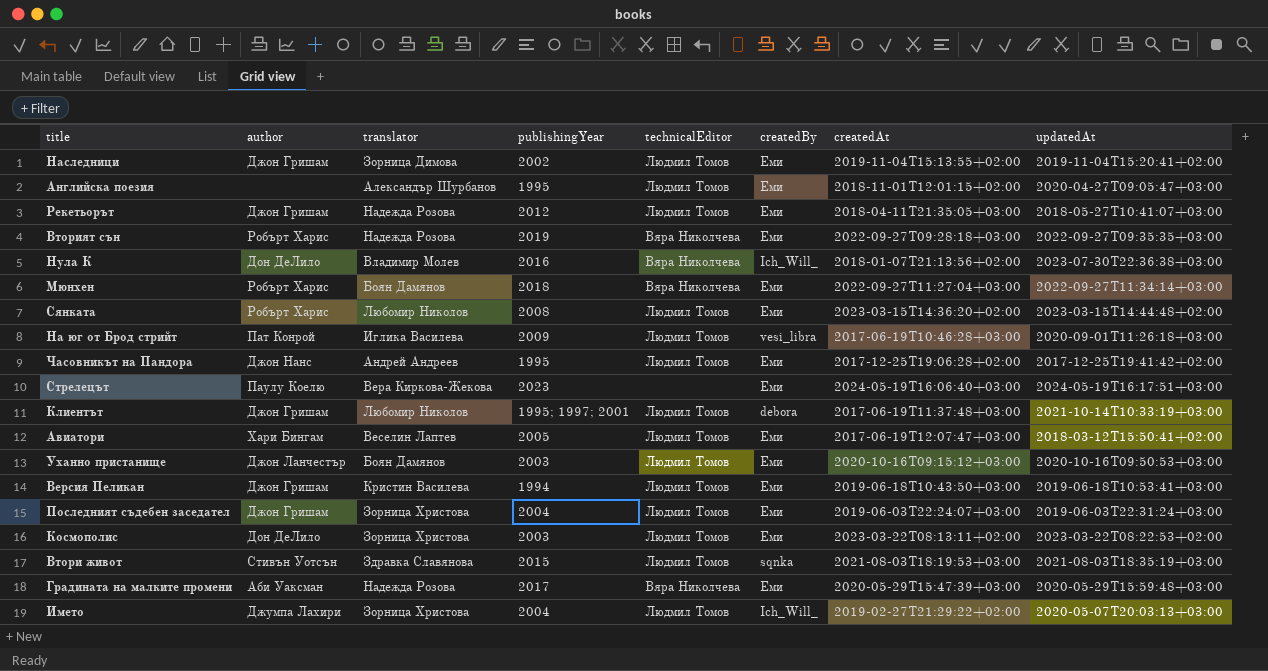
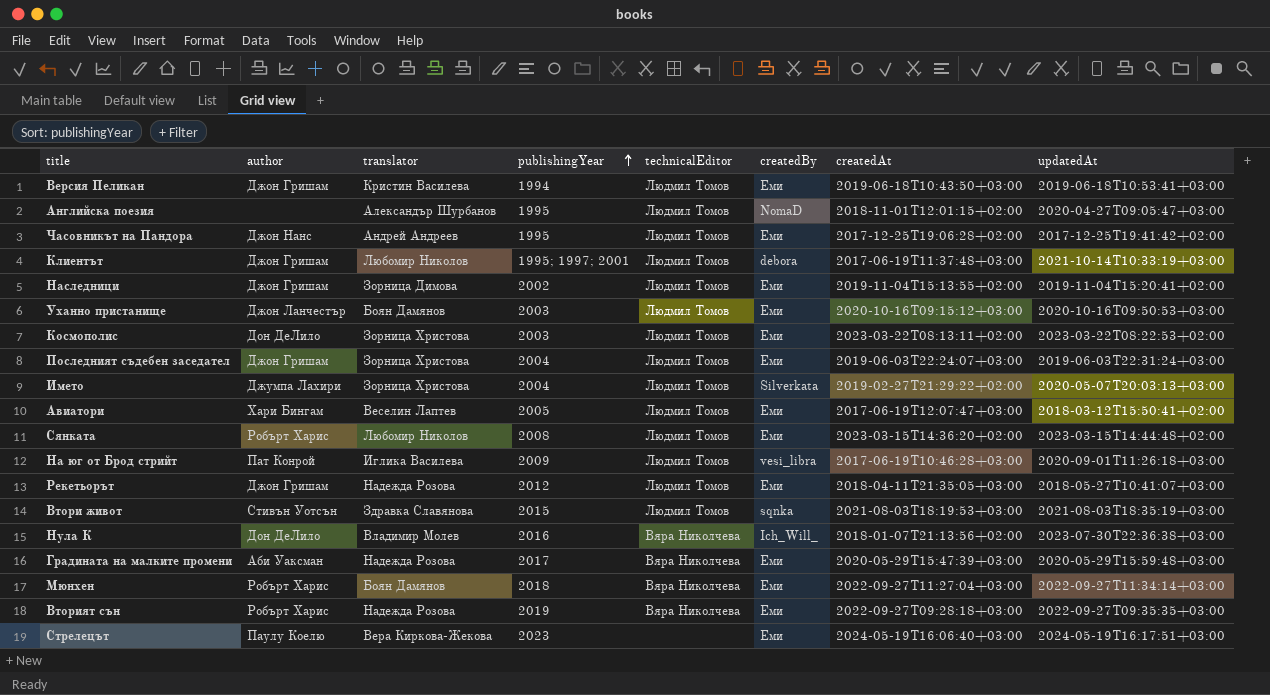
row order: none -> publishingYear ascending
Английска поезия | createdBy: Еми -> NomaD
Името | createdBy: Ich_Will_ -> Silverkata

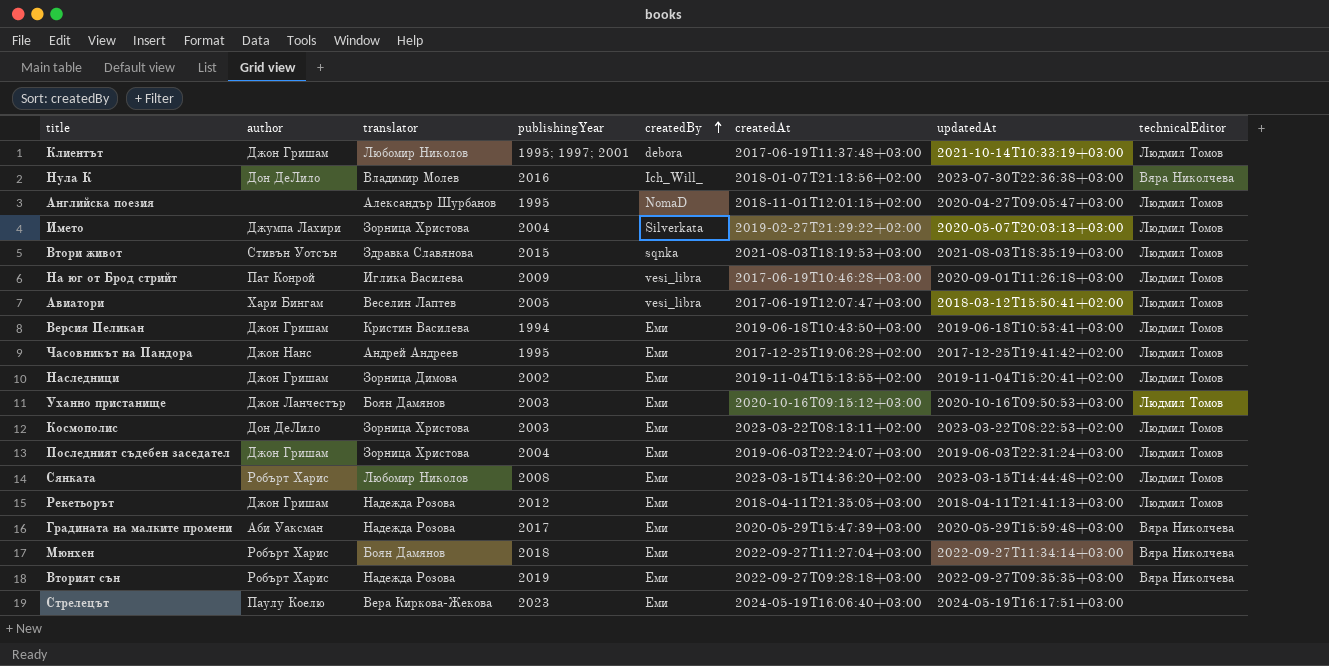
row order: publishingYear ascending -> createdBy ascending
column technicalEditor | position: 5 -> 8
Авиатори | createdBy: Еми -> vesi_libra
Рекетьорът | updatedAt: 2018-05-27T10:41:07+03:00 -> 2018-04-11T21:41:13+03:00

